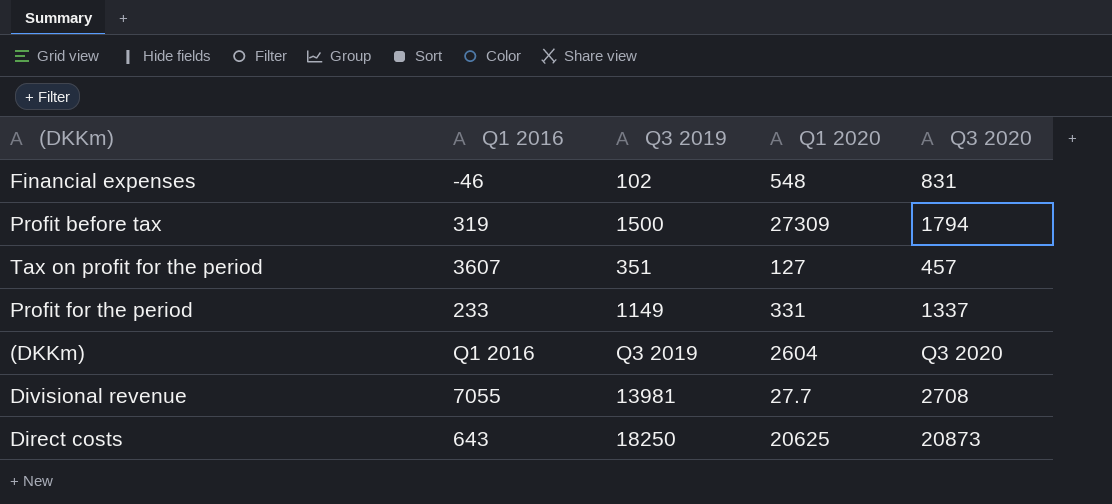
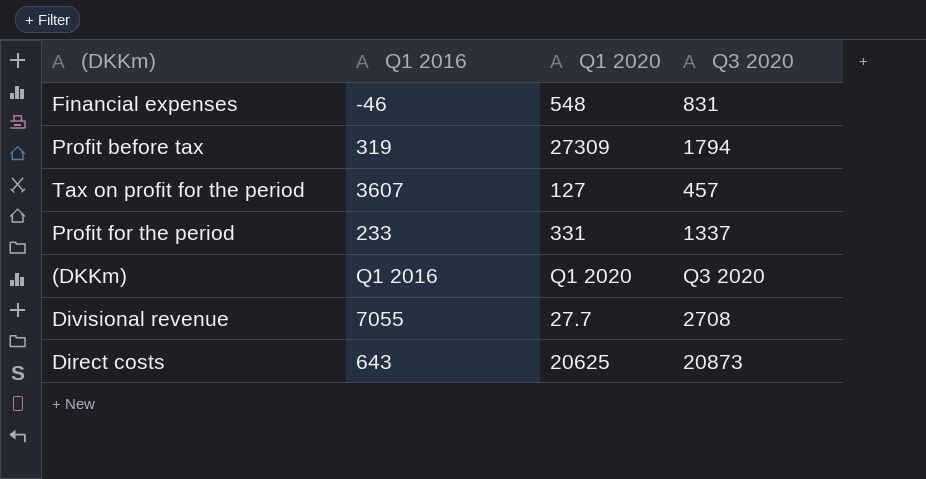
column Q3 2019 | position: 3 -> none
(DKKm) | Q1 2020: 2604 -> Q1 2020

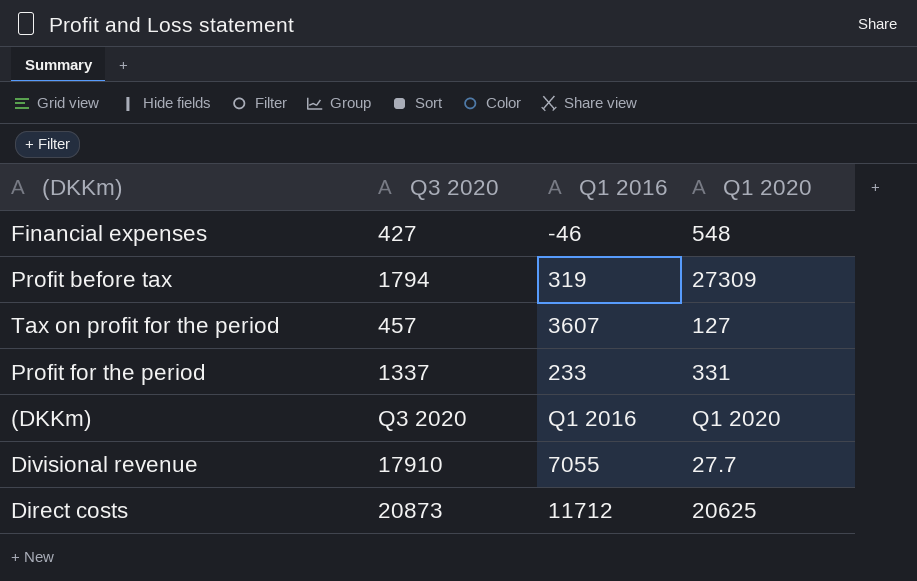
column Q3 2020 | position: 4 -> 2
Financial expenses | Q3 2020: 831 -> 427
Divisional revenue | Q3 2020: 2708 -> 17910
Direct costs | Q1 2016: 643 -> 11712

